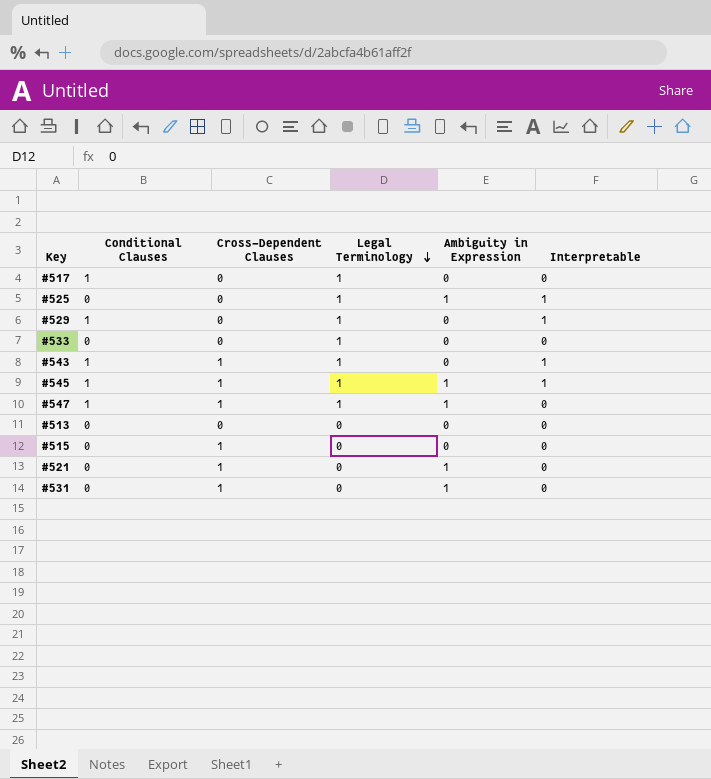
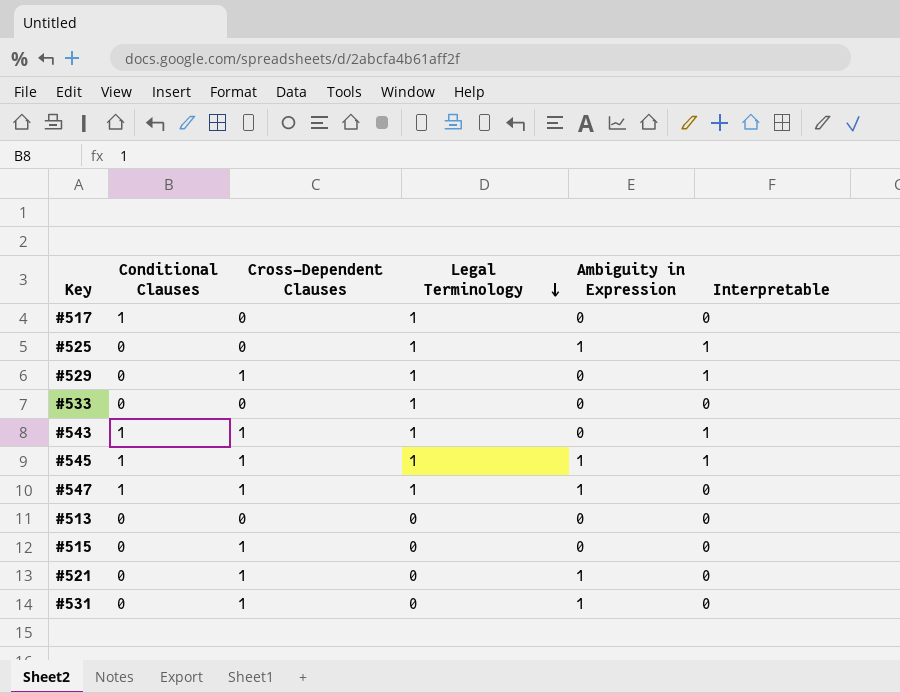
#529 | Conditional Clauses: 1 -> 0
#529 | Cross-Dependent Clauses: 0 -> 1

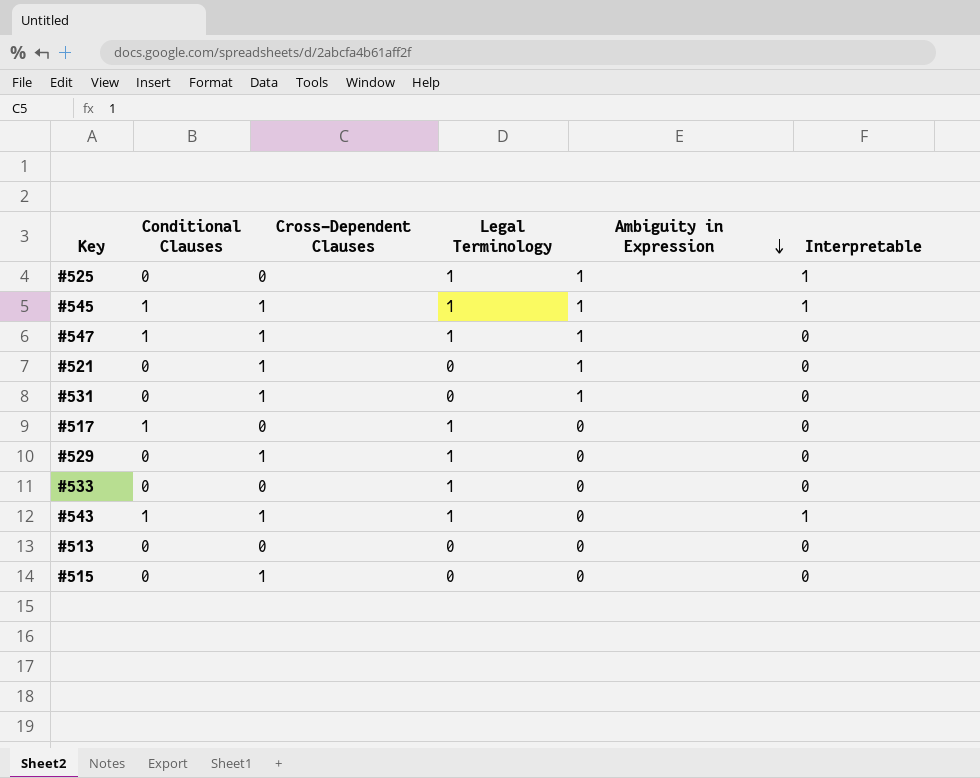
row order: Legal Terminology descending -> Ambiguity in Expression descending
#529 | Interpretable: 1 -> 0

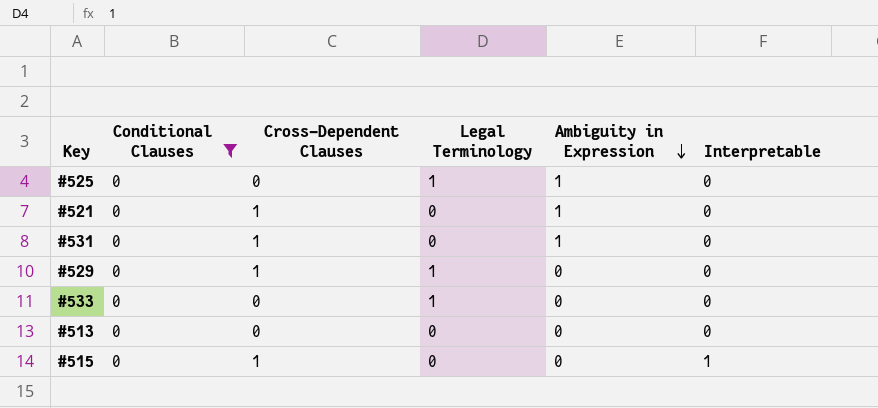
filter: none -> Conditional Clauses = 0
#525 | Interpretable: 1 -> 0
#515 | Interpretable: 0 -> 1

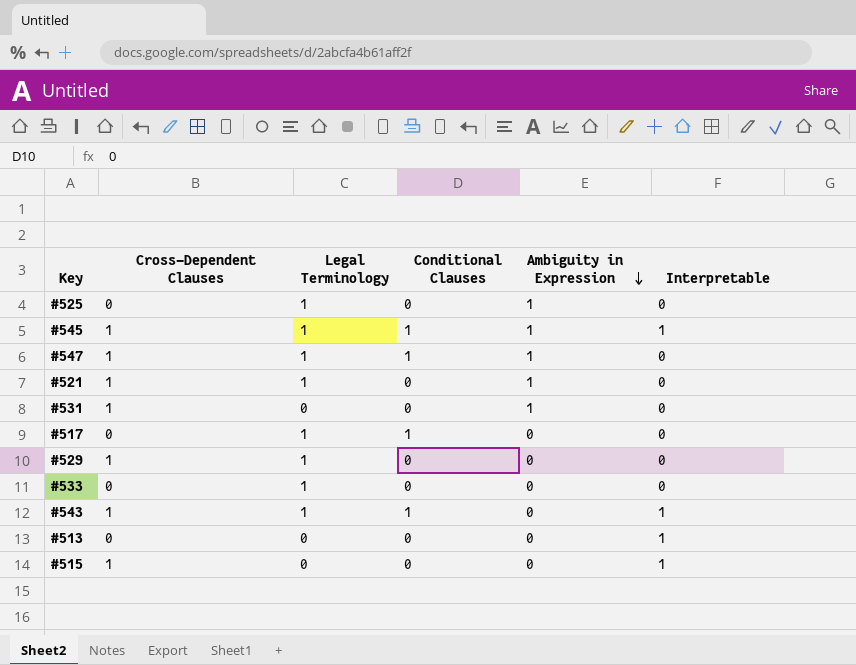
filter: Conditional Clauses = 0 -> none
column Conditional Clauses | position: 2 -> 4
#521 | Legal Terminology: 0 -> 1
#513 | Interpretable: 0 -> 1

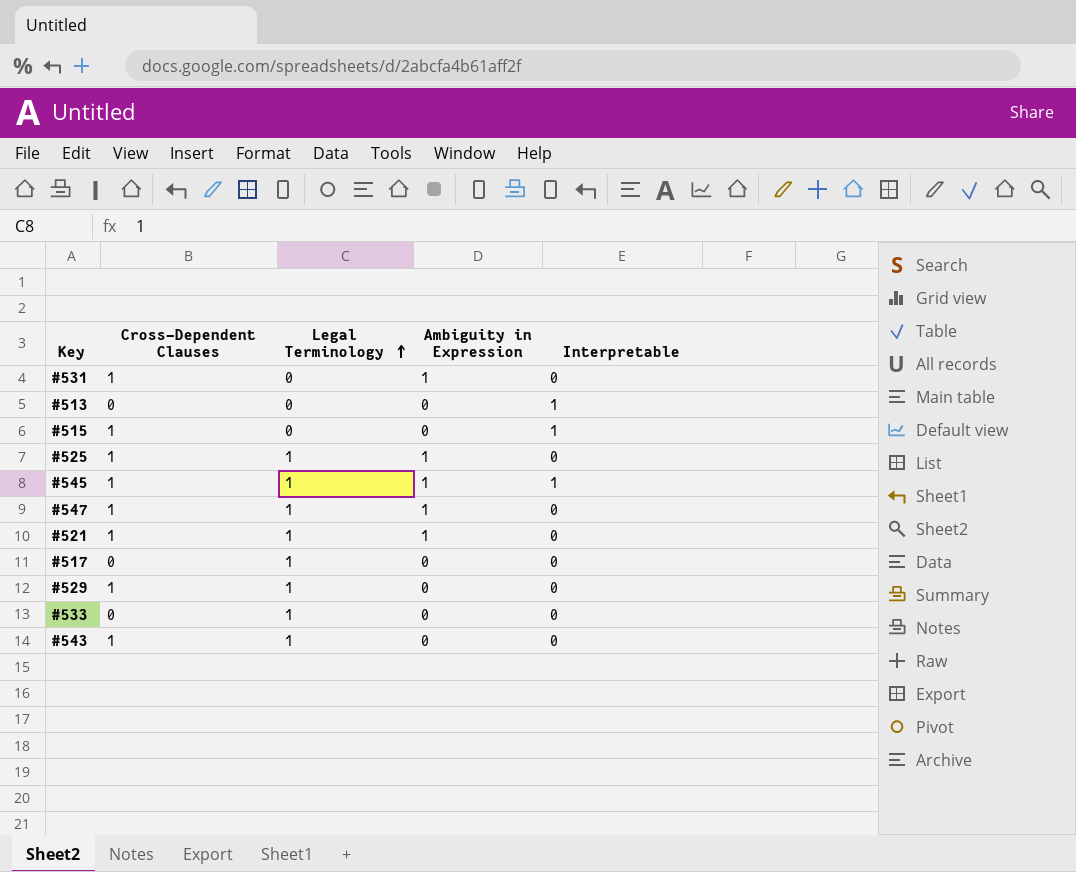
row order: Ambiguity in Expression descending -> Legal Terminology ascending
column Conditional Clauses | position: 4 -> none
#525 | Cross-Dependent Clauses: 0 -> 1
#543 | Interpretable: 1 -> 0

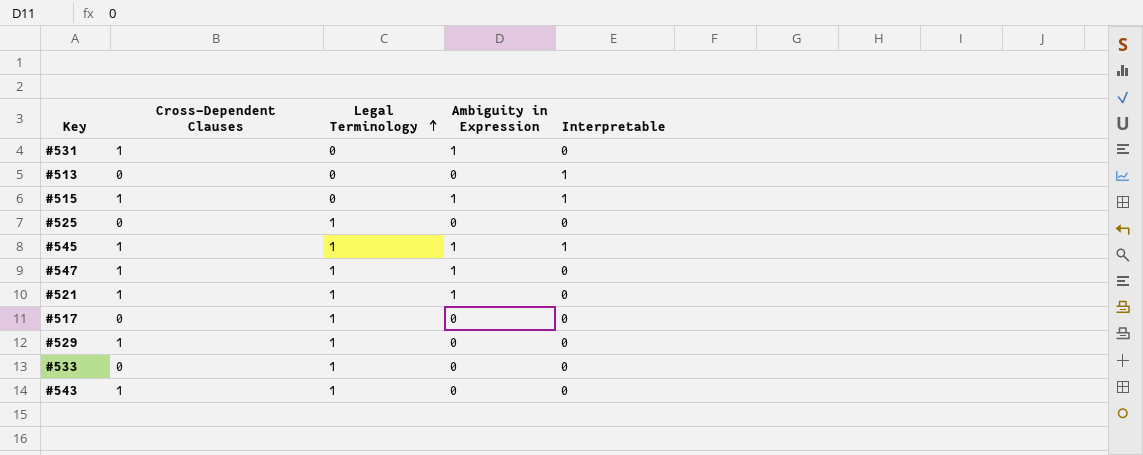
#515 | Ambiguity in Expression: 0 -> 1
#525 | Cross-Dependent Clauses: 1 -> 0
#525 | Ambiguity in Expression: 1 -> 0

